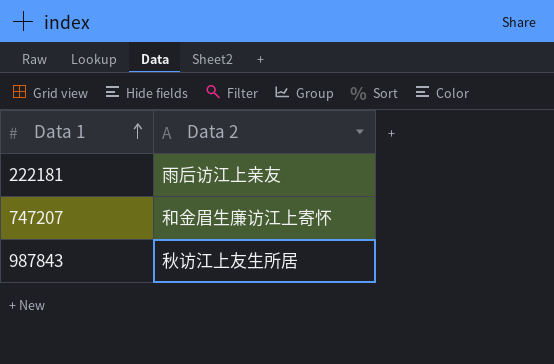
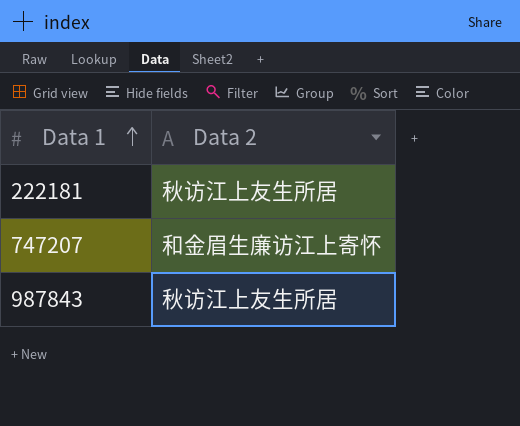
222181 | Data 2: 雨后访江上亲友 -> 秋访江上友生所居

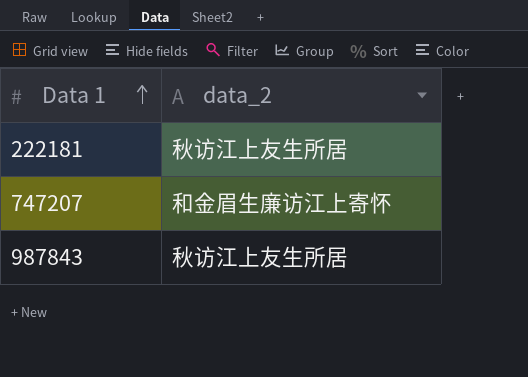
column name: Data 2 -> data_2

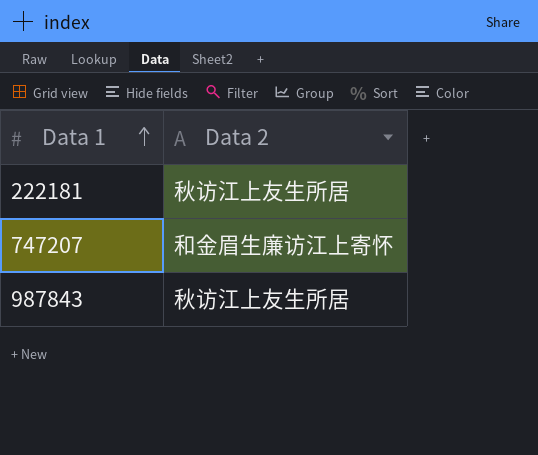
column name: data_2 -> Data 2

